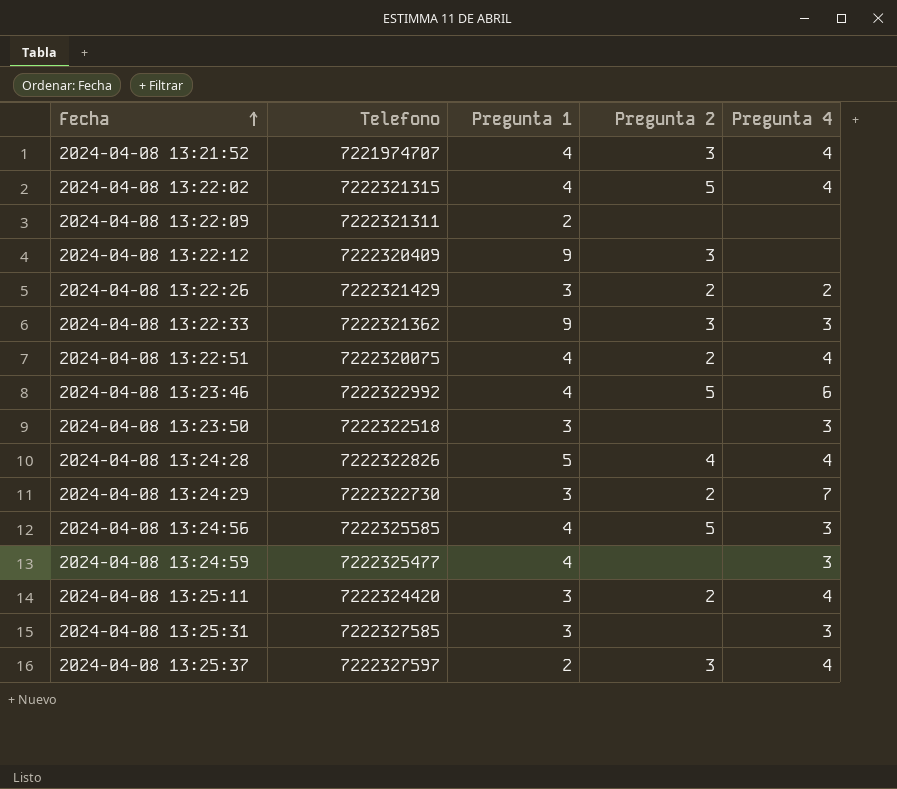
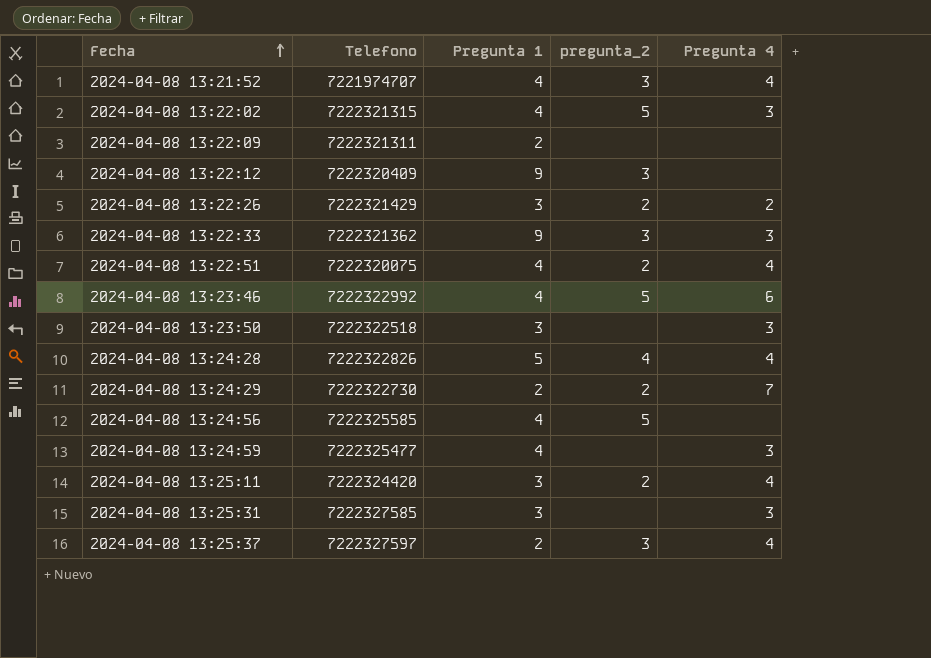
column name: Pregunta 2 -> pregunta_2
2024-04-08 13:22:02 | Pregunta 4: 4 -> 3
2024-04-08 13:24:29 | Pregunta 1: 3 -> 2
2024-04-08 13:24:56 | Pregunta 4: 3 -> none

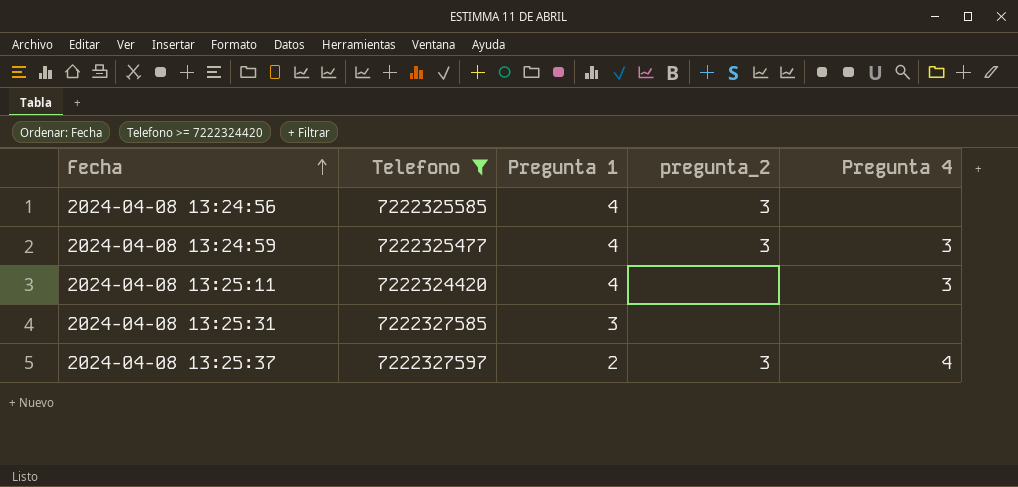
filter: none -> Telefono >= 7222324420
2024-04-08 13:24:56 | pregunta_2: 5 -> 3
2024-04-08 13:24:59 | pregunta_2: none -> 3
2024-04-08 13:25:11 | Pregunta 1: 3 -> 4
2024-04-08 13:25:11 | pregunta_2: 2 -> none
2024-04-08 13:25:11 | Pregunta 4: 4 -> 3
2024-04-08 13:25:31 | Pregunta 4: 3 -> none

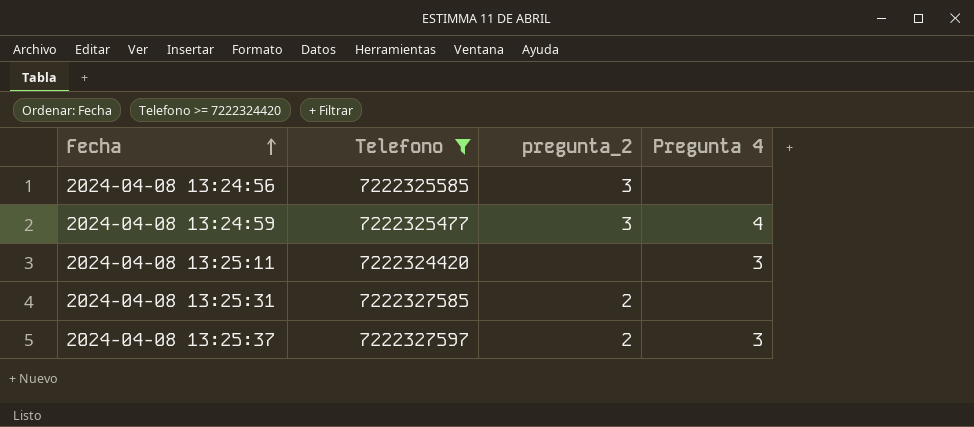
column Pregunta 1 | position: 3 -> none
2024-04-08 13:24:59 | Pregunta 4: 3 -> 4
2024-04-08 13:25:31 | pregunta_2: none -> 2
2024-04-08 13:25:37 | pregunta_2: 3 -> 2
2024-04-08 13:25:37 | Pregunta 4: 4 -> 3

